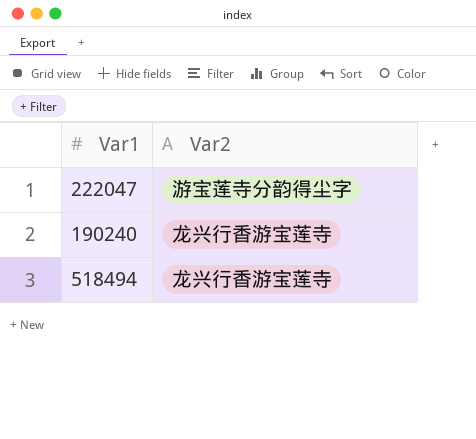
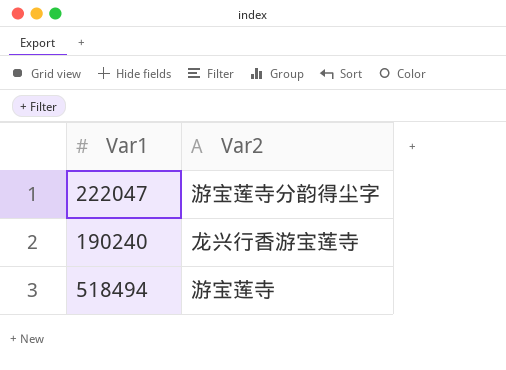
518494 | Var2: 龙兴行香游宝莲寺 -> 游宝莲寺

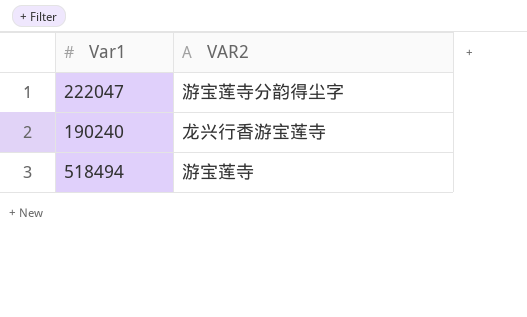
column name: Var2 -> VAR2

